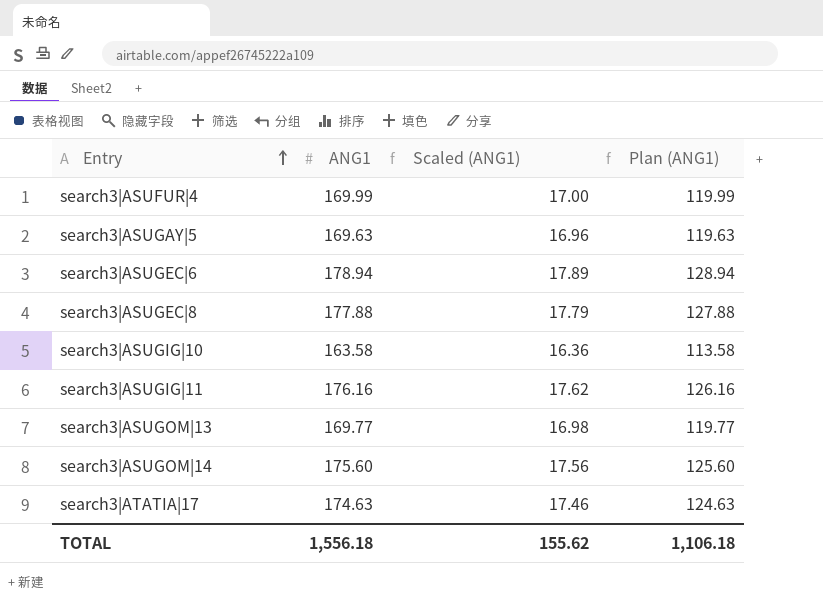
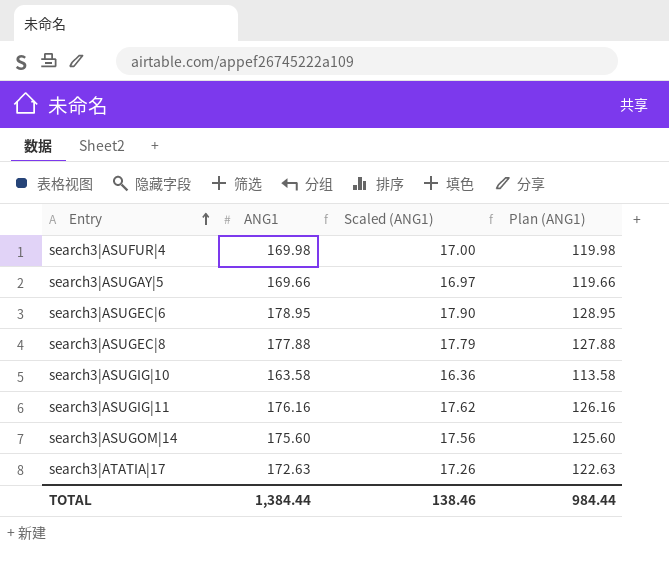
row search3|ASUGOM|13: 169.77 | 16.98 | 119.77 -> none
search3|ASUFUR|4 | ANG1: 169.99 -> 169.98
search3|ASUFUR|4 | Plan (ANG1): 119.99 -> 119.98
search3|ASUGAY|5 | ANG1: 169.63 -> 169.66
search3|ASUGAY|5 | Scaled (ANG1): 16.96 -> 16.97
search3|ASUGAY|5 | Plan (ANG1): 119.63 -> 119.66
search3|ASUGEC|6 | ANG1: 178.94 -> 178.95
search3|ASUGEC|6 | Scaled (ANG1): 17.89 -> 17.90
search3|ASUGEC|6 | Plan (ANG1): 128.94 -> 128.95
search3|ATATIA|17 | ANG1: 174.63 -> 172.63
search3|ATATIA|17 | Scaled (ANG1): 17.46 -> 17.26
search3|ATATIA|17 | Plan (ANG1): 124.63 -> 122.63
TOTAL | ANG1: 1,556.18 -> 1,384.44
TOTAL | Scaled (ANG1): 155.62 -> 138.46
TOTAL | Plan (ANG1): 1,106.18 -> 984.44

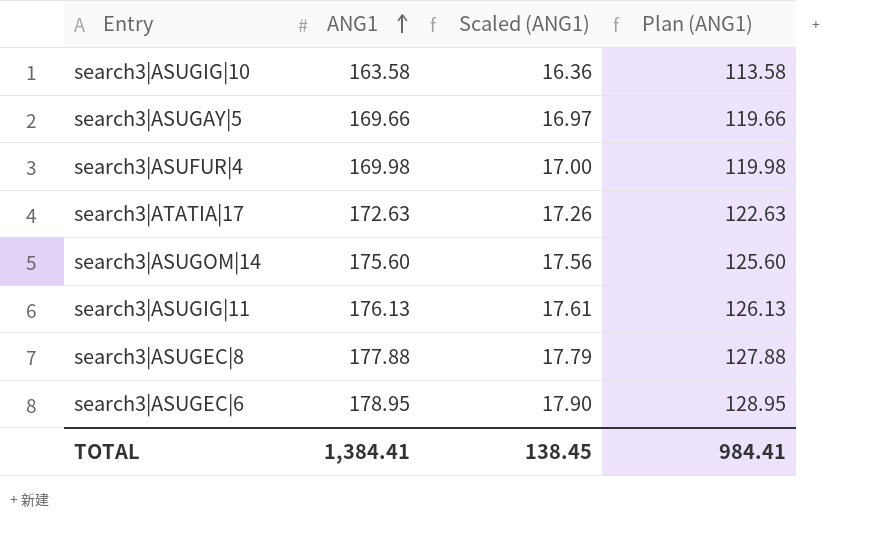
row order: Entry ascending -> ANG1 ascending
search3|ASUGIG|11 | ANG1: 176.16 -> 176.13
search3|ASUGIG|11 | Scaled (ANG1): 17.62 -> 17.61
search3|ASUGIG|11 | Plan (ANG1): 126.16 -> 126.13
TOTAL | ANG1: 1,384.44 -> 1,384.41
TOTAL | Scaled (ANG1): 138.46 -> 138.45
TOTAL | Plan (ANG1): 984.44 -> 984.41

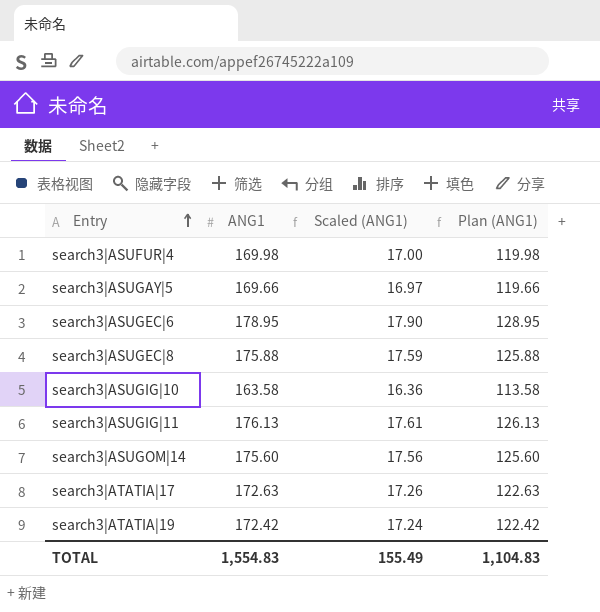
row order: ANG1 ascending -> Entry ascending
search3|ASUGEC|8 | ANG1: 177.88 -> 175.88
search3|ASUGEC|8 | Scaled (ANG1): 17.79 -> 17.59
search3|ASUGEC|8 | Plan (ANG1): 127.88 -> 125.88
row search3|ATATIA|19: none -> 172.42 | 17.24 | 122.42
TOTAL | ANG1: 1,384.41 -> 1,554.83
TOTAL | Scaled (ANG1): 138.45 -> 155.49
TOTAL | Plan (ANG1): 984.41 -> 1,104.83

